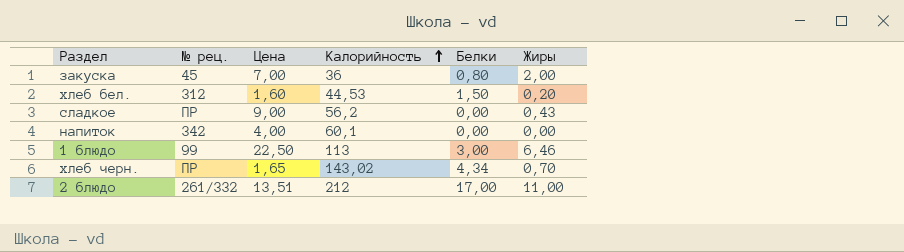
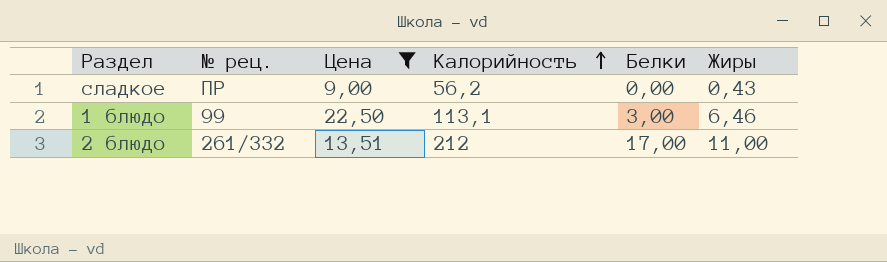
filter: none -> Цена >= 9,00
1 блюдо | Калорийность: 113 -> 113,1

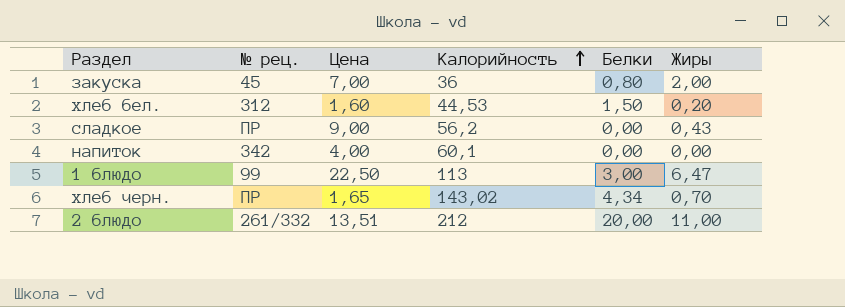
filter: Цена >= 9,00 -> none
1 блюдо | Калорийность: 113,1 -> 113
1 блюдо | Жиры: 6,46 -> 6,47
2 блюдо | Белки: 17,00 -> 20,00

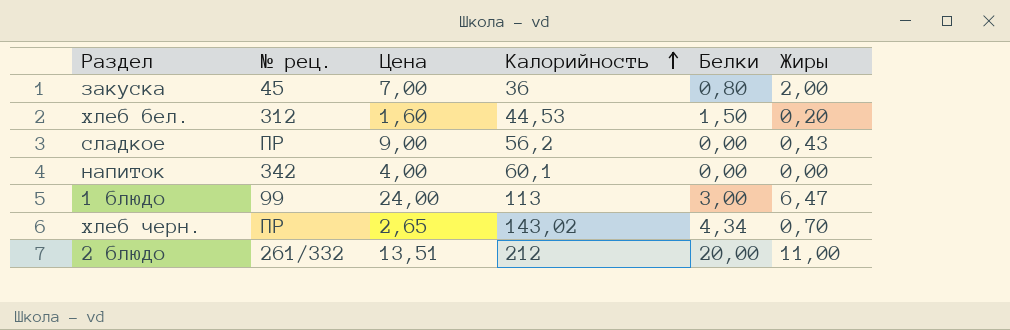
1 блюдо | Цена: 22,50 -> 24,00
хлеб черн. | Цена: 1,65 -> 2,65

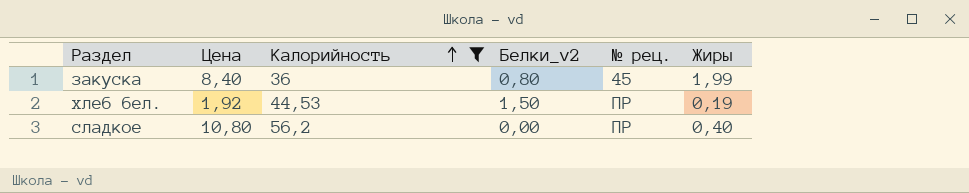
filter: none -> Калорийность <= 56,2
column name: Белки -> Белки_v2
column № рец. | position: 2 -> 5
закуска | Цена: 7,00 -> 8,40
закуска | Жиры: 2,00 -> 1,99
хлеб бел. | Цена: 1,60 -> 1,92
хлеб бел. | № рец.: 312 -> ПР
хлеб бел. | Жиры: 0,20 -> 0,19
сладкое | Цена: 9,00 -> 10,80
сладкое | Жиры: 0,43 -> 0,40

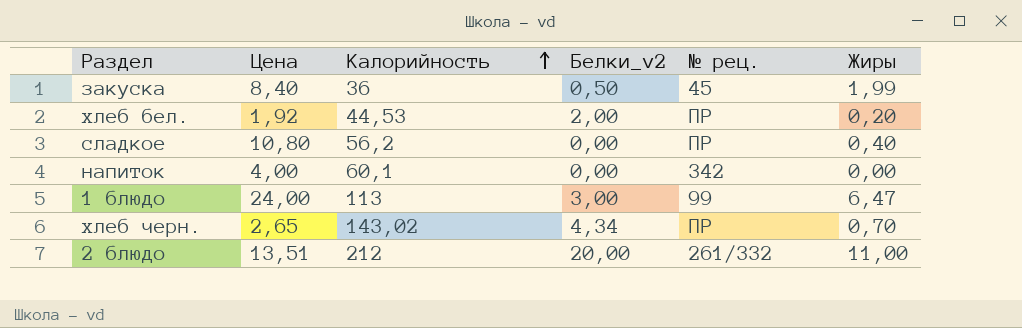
filter: Калорийность <= 56,2 -> none
закуска | Белки_v2: 0,80 -> 0,50
хлеб бел. | Белки_v2: 1,50 -> 2,00
хлеб бел. | Жиры: 0,19 -> 0,20

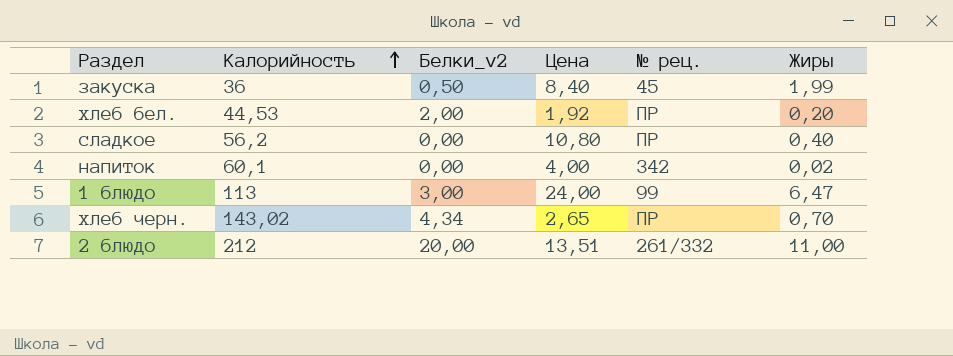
column Цена | position: 2 -> 4
напиток | Жиры: 0,00 -> 0,02

